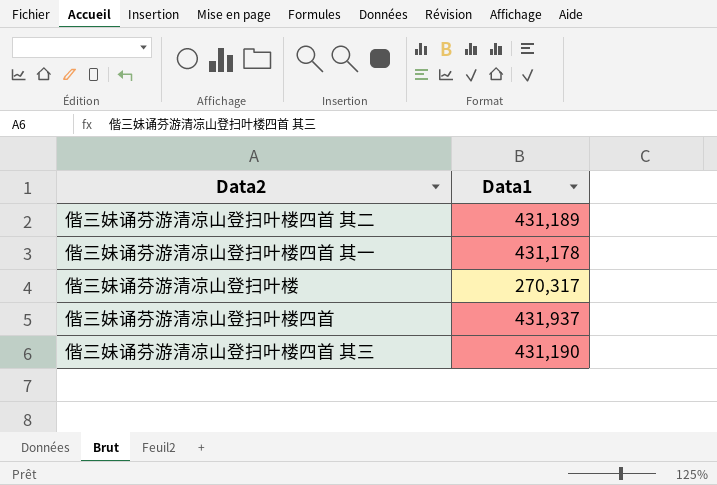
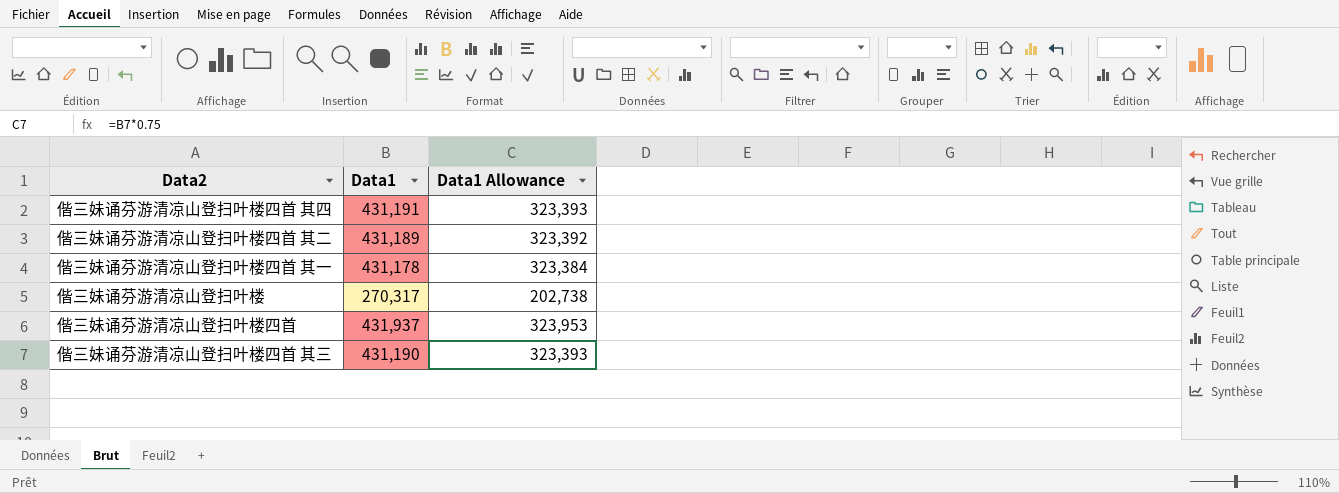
column Data1 Allowance | formula: none -> [Data1] * 0.75
row 偕三妹诵芬游清凉山登扫叶楼四首 其四: none -> 431,191 | 323,393

